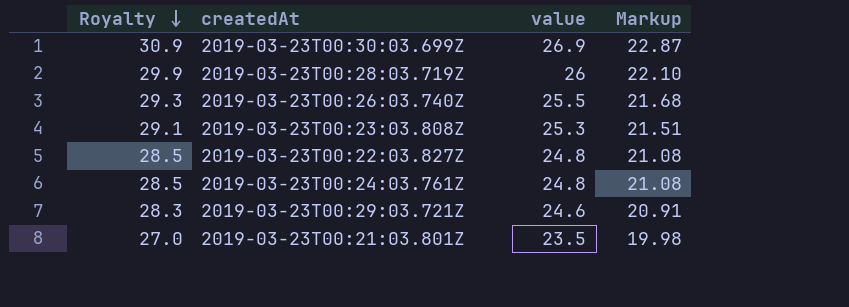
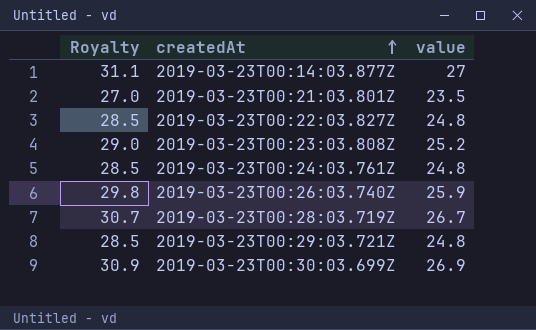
row order: Royalty descending -> createdAt ascending
column Markup | formula: [value] * 0.85 -> none
row 2019-03-23T00:14:03.877Z: none -> 31.1 | 27
2019-03-23T00:23:03.808Z | Royalty: 29.1 -> 29.0
2019-03-23T00:23:03.808Z | value: 25.3 -> 25.2
2019-03-23T00:26:03.740Z | Royalty: 29.3 -> 29.8
2019-03-23T00:26:03.740Z | value: 25.5 -> 25.9
2019-03-23T00:28:03.719Z | Royalty: 29.9 -> 30.7
2019-03-23T00:28:03.719Z | value: 26 -> 26.7
2019-03-23T00:29:03.721Z | Royalty: 28.3 -> 28.5
2019-03-23T00:29:03.721Z | value: 24.6 -> 24.8

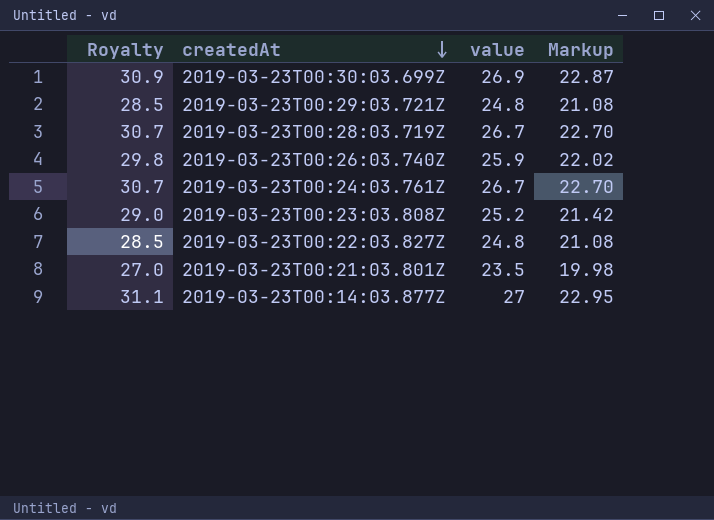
row order: createdAt ascending -> createdAt descending
column Markup | formula: none -> [value] * 0.85
2019-03-23T00:24:03.761Z | Royalty: 28.5 -> 30.7
2019-03-23T00:24:03.761Z | value: 24.8 -> 26.7

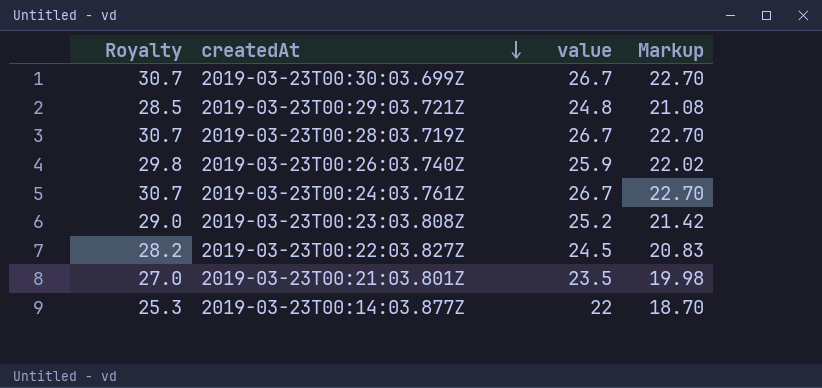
2019-03-23T00:30:03.699Z | Royalty: 30.9 -> 30.7
2019-03-23T00:30:03.699Z | value: 26.9 -> 26.7
2019-03-23T00:30:03.699Z | Markup: 22.87 -> 22.70
2019-03-23T00:22:03.827Z | Royalty: 28.5 -> 28.2
2019-03-23T00:22:03.827Z | value: 24.8 -> 24.5
2019-03-23T00:22:03.827Z | Markup: 21.08 -> 20.83
2019-03-23T00:14:03.877Z | Royalty: 31.1 -> 25.3
2019-03-23T00:14:03.877Z | value: 27 -> 22
2019-03-23T00:14:03.877Z | Markup: 22.95 -> 18.70

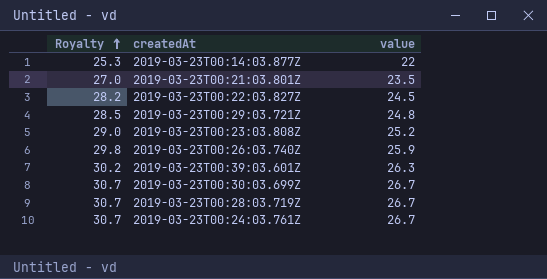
row order: createdAt descending -> Royalty ascending
column Markup | formula: [value] * 0.85 -> none
row 2019-03-23T00:39:03.601Z: none -> 30.2 | 26.3

